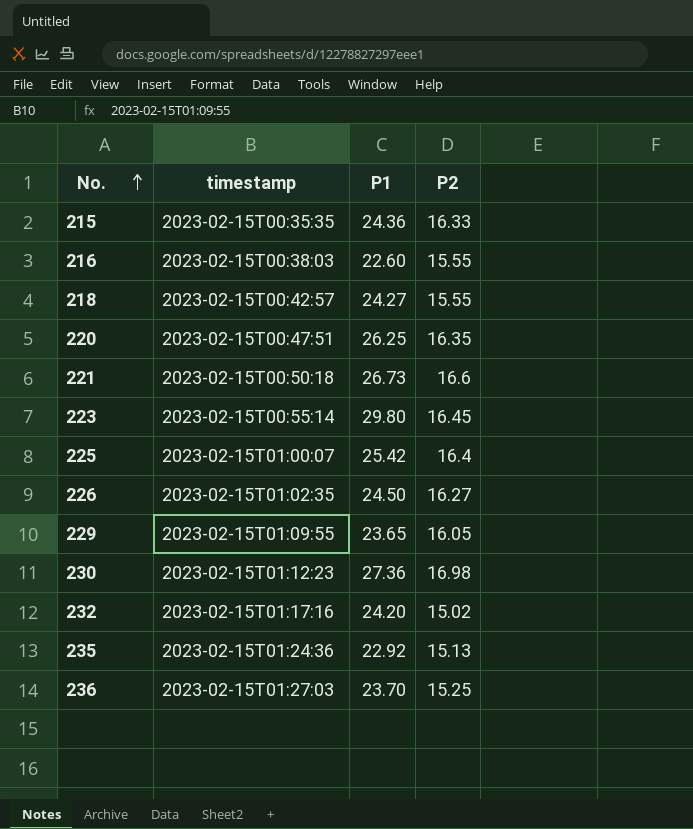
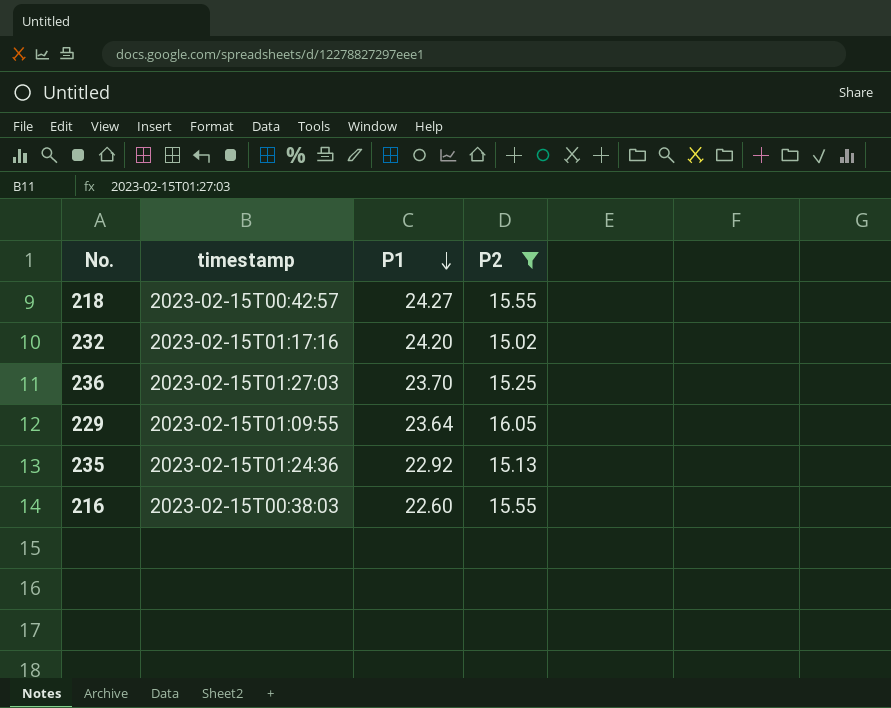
filter: none -> P2 <= 16.05
row order: No. ascending -> P1 descending
229 | P1: 23.65 -> 23.64

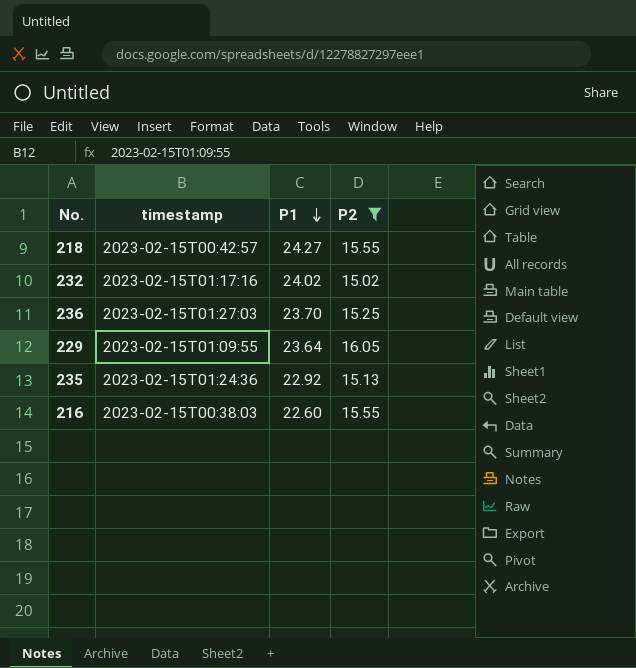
232 | P1: 24.20 -> 24.02

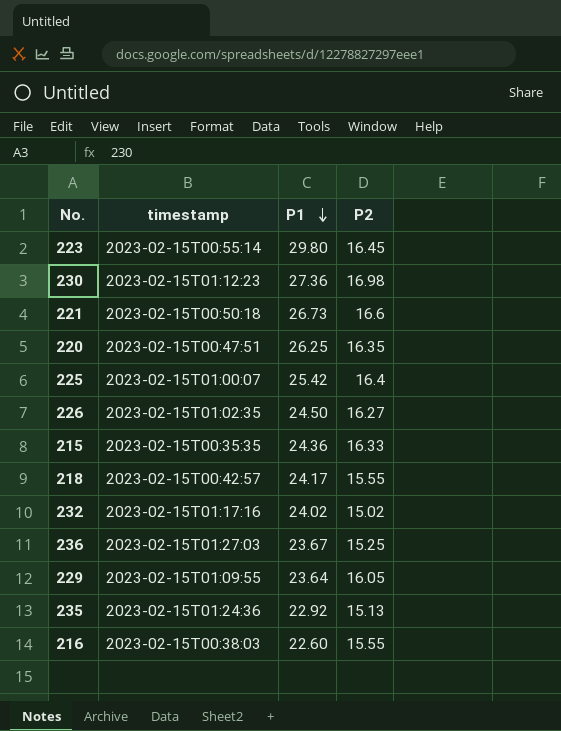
filter: P2 <= 16.05 -> none
218 | P1: 24.27 -> 24.17
236 | P1: 23.70 -> 23.67

